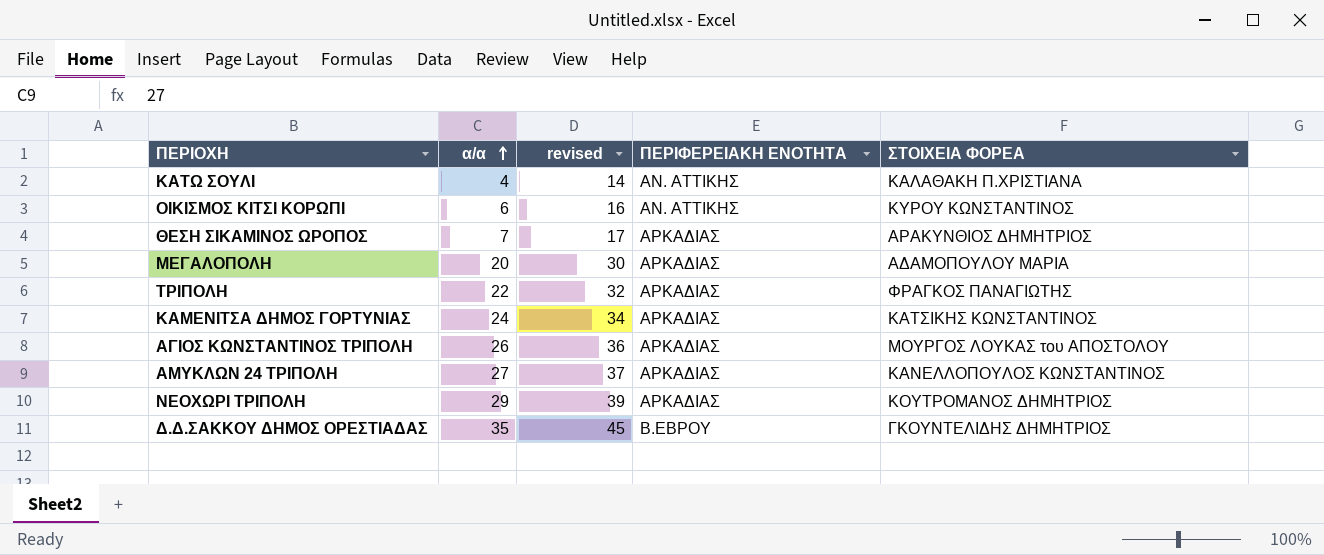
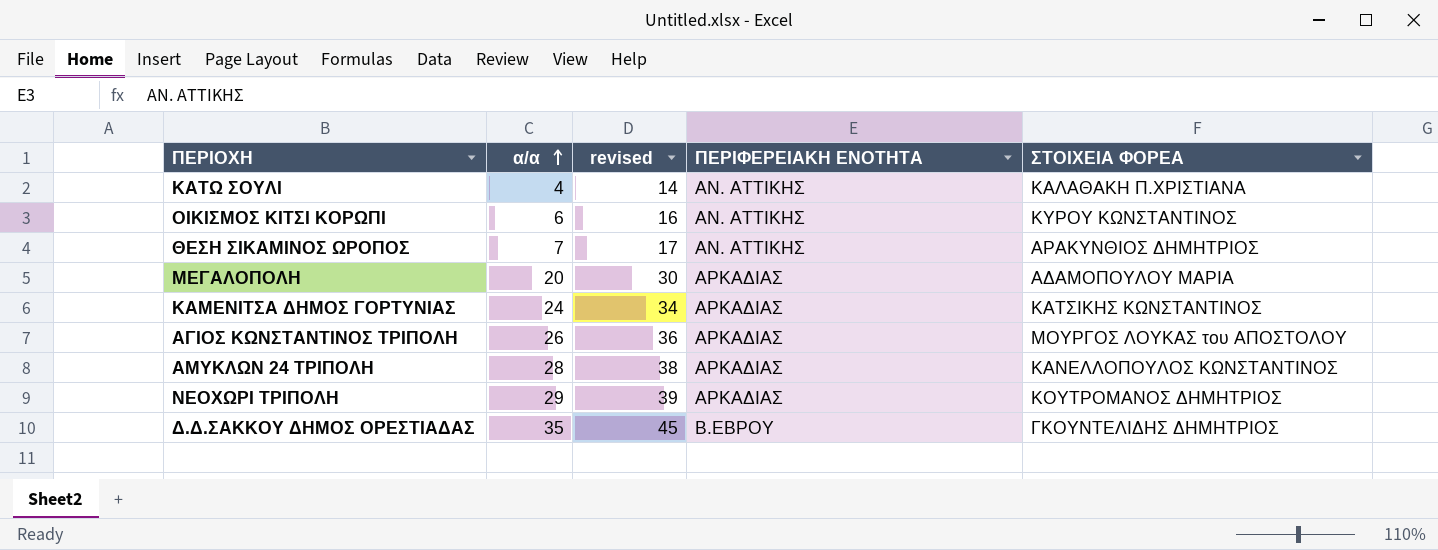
row ΤΡΙΠΟΛΗ: 22 | 32 | ΑΡΚΑΔΙΑΣ | ΦΡΑΓΚΟΣ ΠΑΝΑΓΙΩΤΗΣ -> none
ΘΕΣΗ ΣΙΚΑΜΙΝΟΣ ΩΡΟΠΟΣ | ΠΕΡΙΦΕΡΕΙΑΚΗ ΕΝΟΤΗΤΑ: ΑΡΚΑΔΙΑΣ -> ΑΝ. ΑΤΤΙΚΗΣ
ΑΜΥΚΛΩΝ 24 ΤΡΙΠΟΛΗ | α/α: 27 -> 28
ΑΜΥΚΛΩΝ 24 ΤΡΙΠΟΛΗ | revised: 37 -> 38

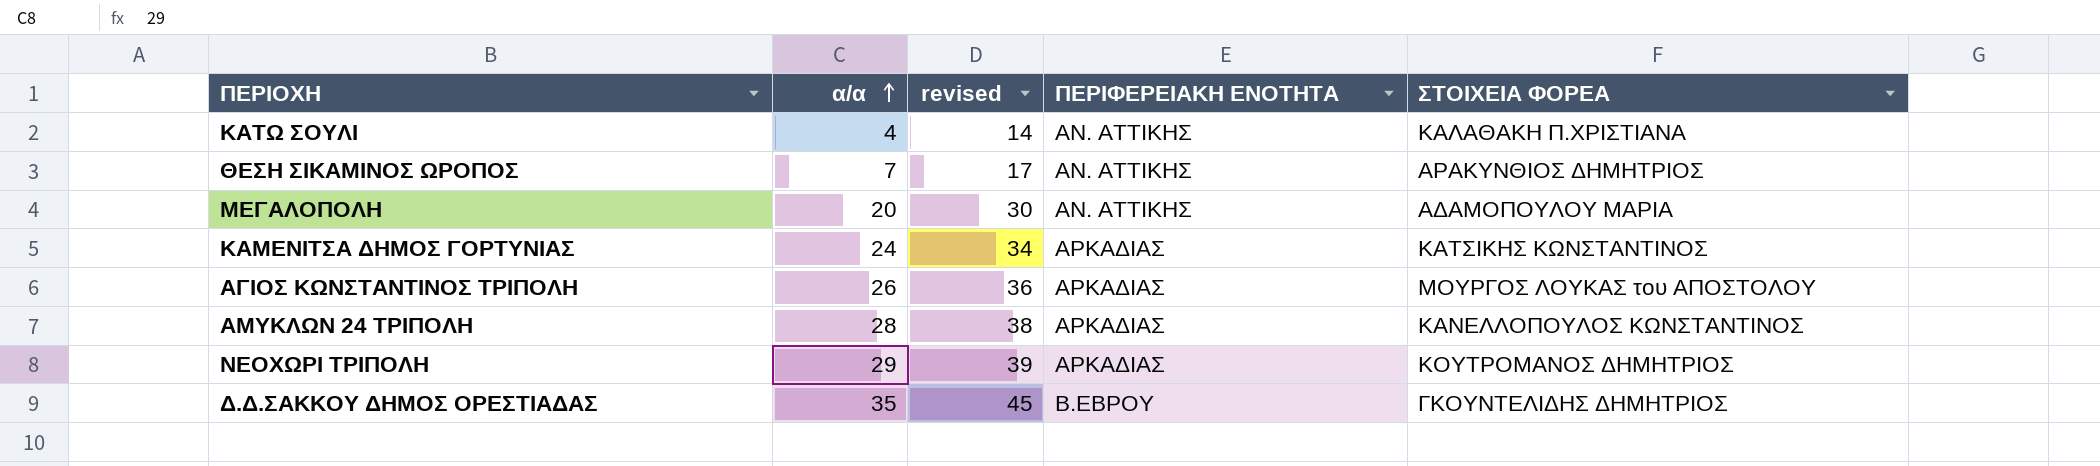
row ΟΙΚΙΣΜΟΣ ΚΙΤΣΙ ΚΟΡΩΠΙ: 6 | 16 | ΑΝ. ΑΤΤΙΚΗΣ | ΚΥΡΟΥ ΚΩΝΣΤΑΝΤΙΝΟΣ -> none
ΜΕΓΑΛΟΠΟΛΗ | ΠΕΡΙΦΕΡΕΙΑΚΗ ΕΝΟΤΗΤΑ: ΑΡΚΑΔΙΑΣ -> ΑΝ. ΑΤΤΙΚΗΣ

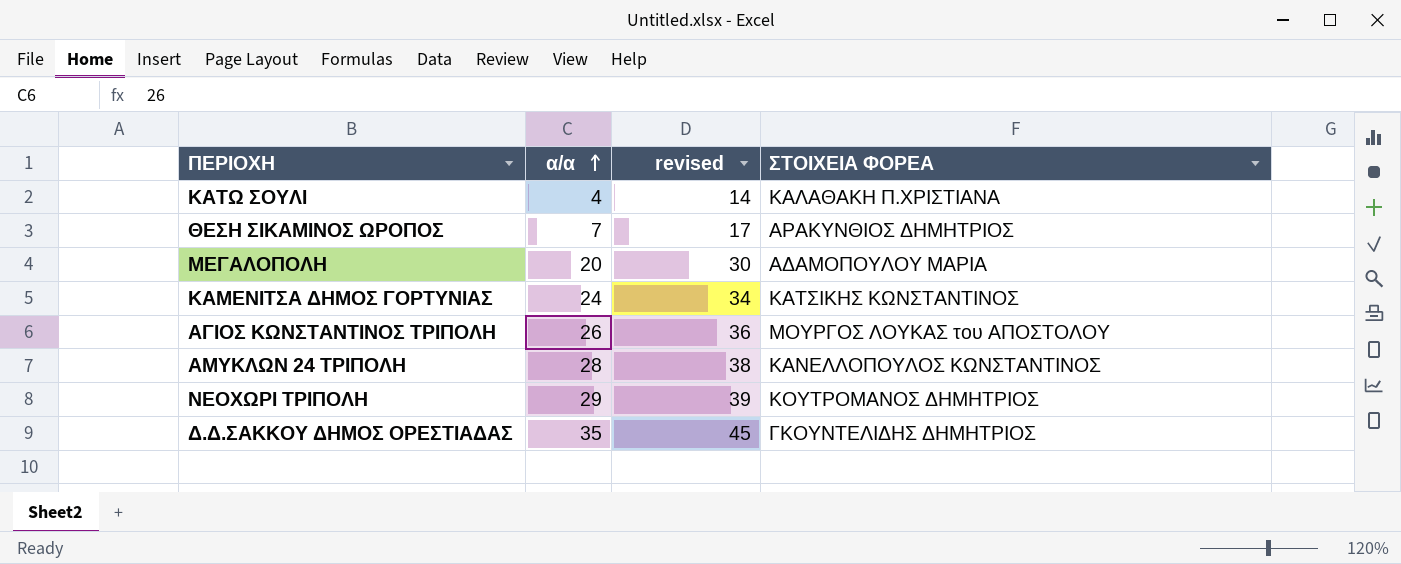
column ΠΕΡΙΦΕΡΕΙΑΚΗ ΕΝΟΤΗΤΑ | position: 4 -> none

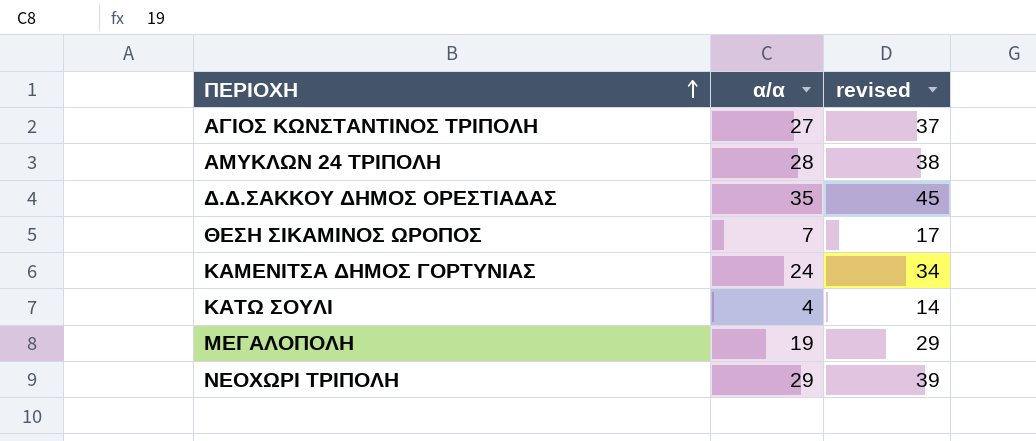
row order: α/α ascending -> ΠΕΡΙΟΧΗ ascending
column ΣΤΟΙΧΕΙΑ ΦΟΡΕΑ | position: 4 -> none
ΑΓΙΟΣ ΚΩΝΣΤΑΝΤΙΝΟΣ ΤΡΙΠΟΛΗ | α/α: 26 -> 27
ΑΓΙΟΣ ΚΩΝΣΤΑΝΤΙΝΟΣ ΤΡΙΠΟΛΗ | revised: 36 -> 37
ΜΕΓΑΛΟΠΟΛΗ | α/α: 20 -> 19
ΜΕΓΑΛΟΠΟΛΗ | revised: 30 -> 29

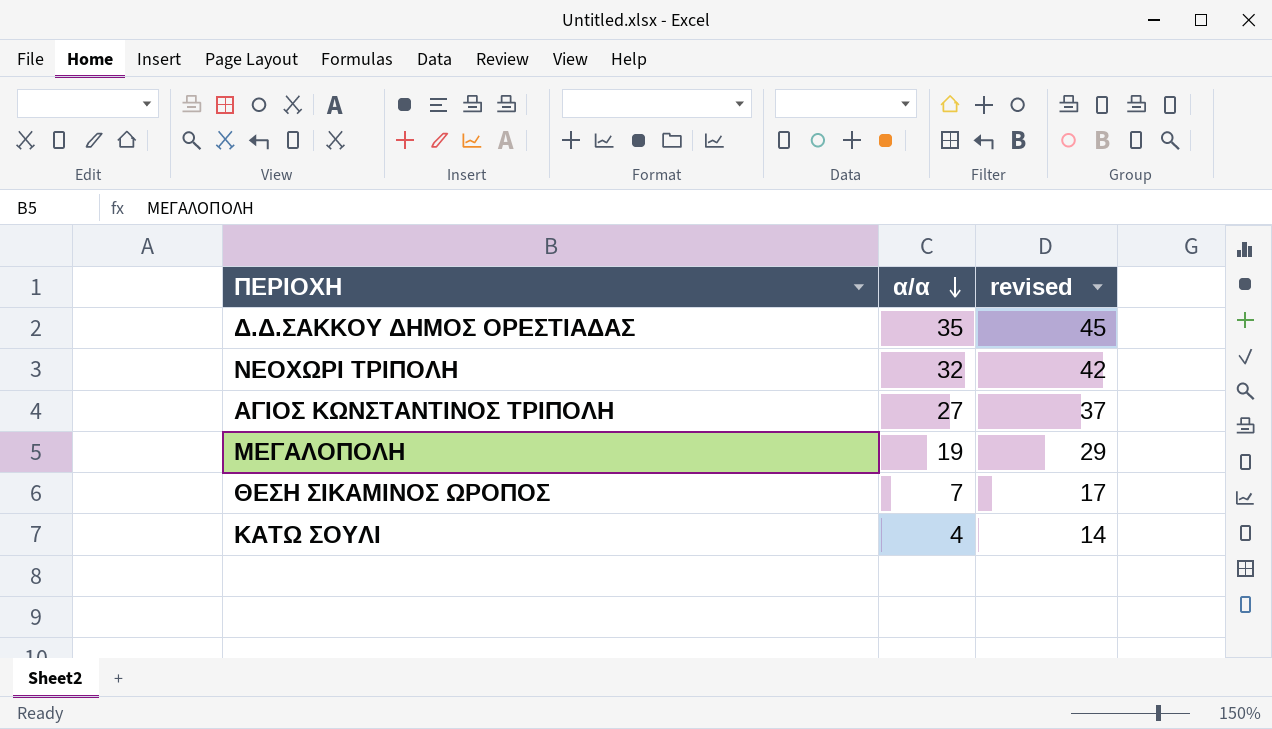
row order: ΠΕΡΙΟΧΗ ascending -> α/α descending
row ΑΜΥΚΛΩΝ 24 ΤΡΙΠΟΛΗ: 28 | 38 -> none
row ΚΑΜΕΝΙΤΣΑ ΔΗΜΟΣ ΓΟΡΤΥΝΙΑΣ: 24 | 34 -> none
ΝΕΟΧΩΡΙ ΤΡΙΠΟΛΗ | α/α: 29 -> 32
ΝΕΟΧΩΡΙ ΤΡΙΠΟΛΗ | revised: 39 -> 42

